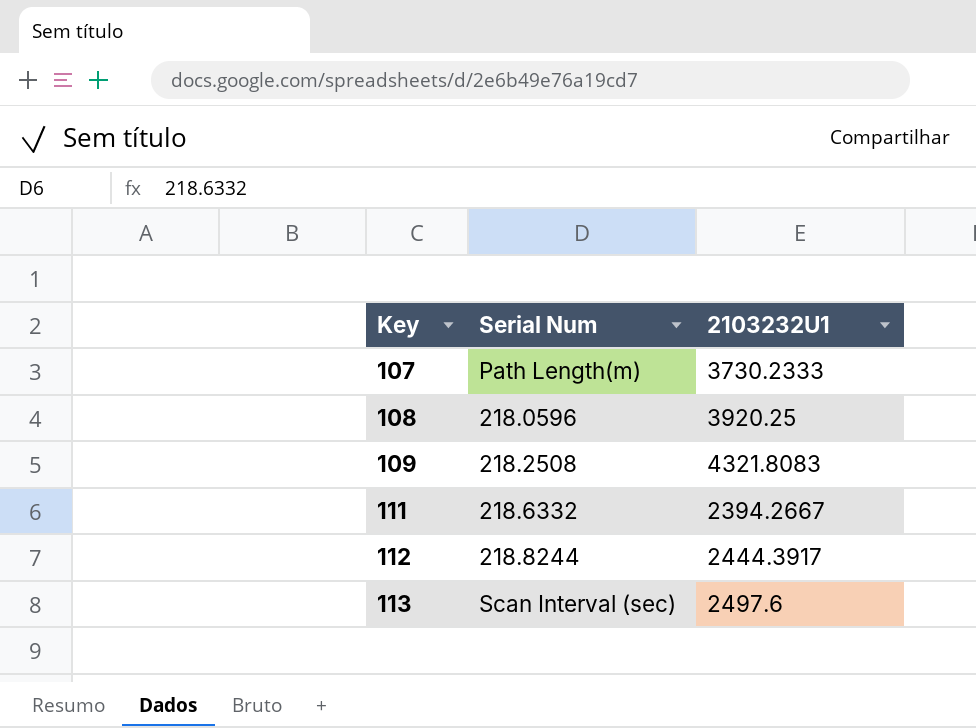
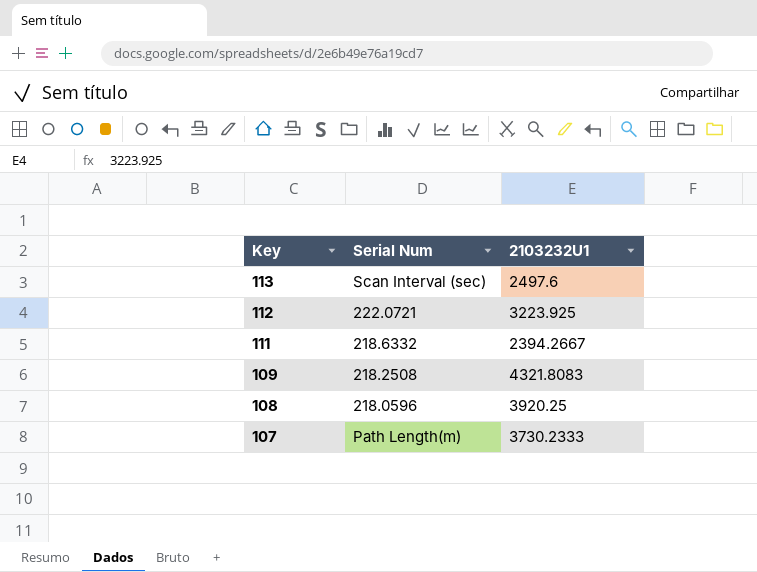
row order: Key ascending -> Key descending
112 | Serial Num: 218.8244 -> 222.0721
112 | 2103232U1: 2444.3917 -> 3223.925

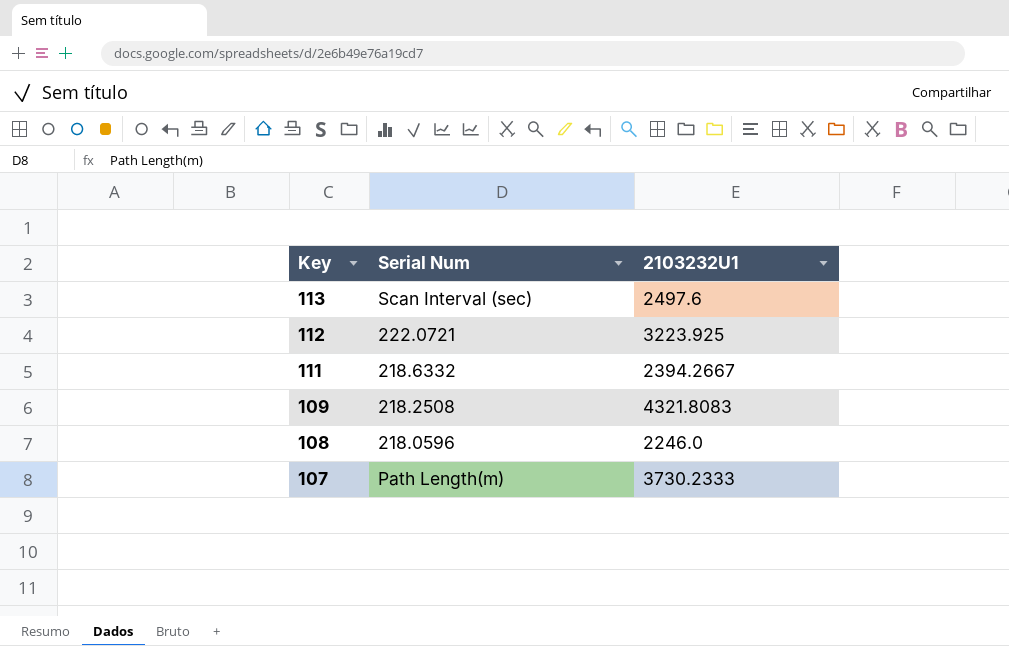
108 | 2103232U1: 3920.25 -> 2246.0

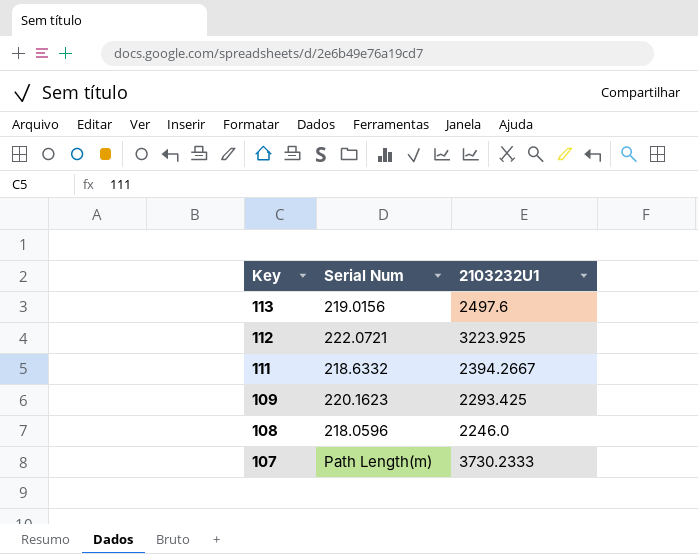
113 | Serial Num: Scan Interval (sec) -> 219.0156
109 | Serial Num: 218.2508 -> 220.1623
109 | 2103232U1: 4321.8083 -> 2293.425

